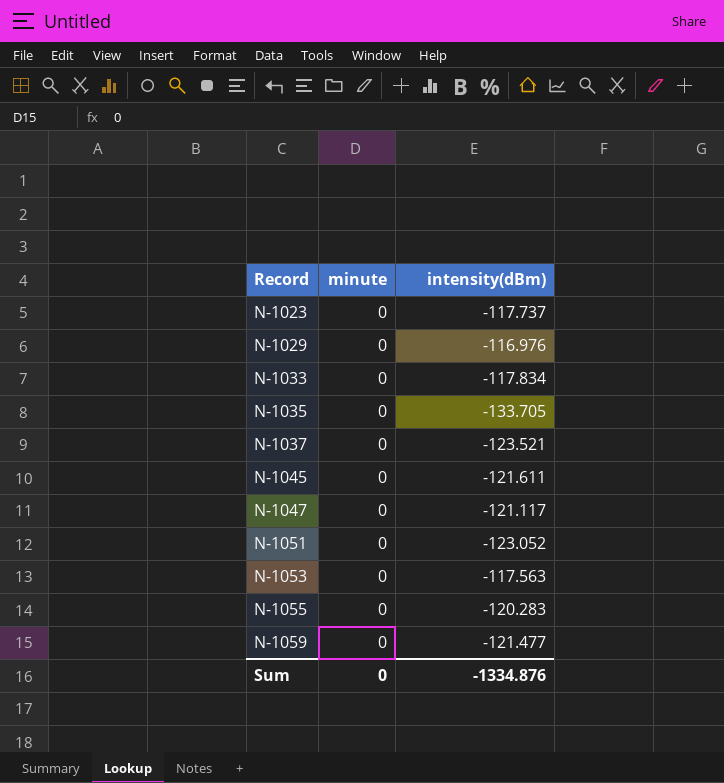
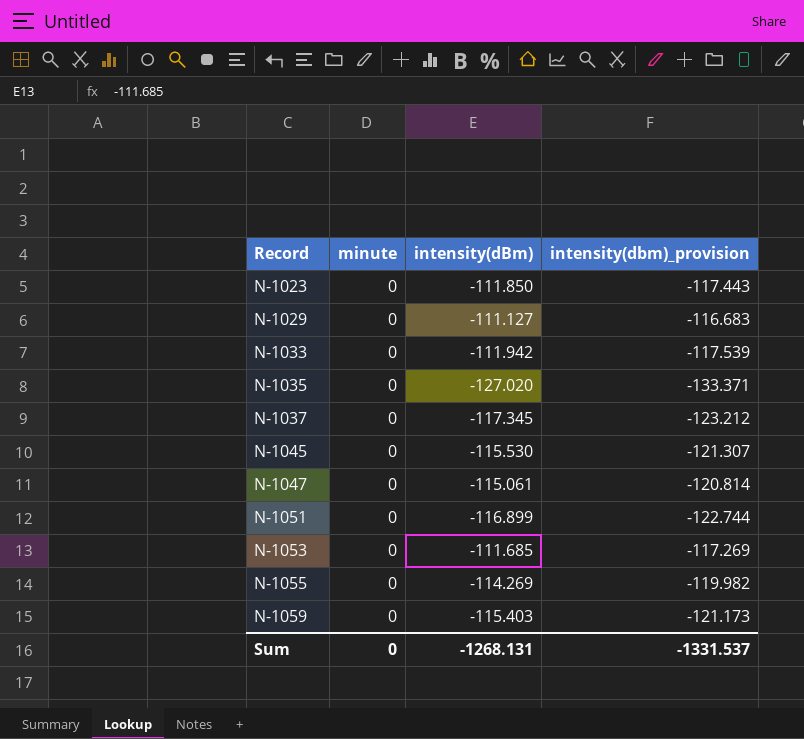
column intensity(dbm)_provision | formula: none -> [intensity(dBm)] * 1.05
N-1023 | intensity(dBm): -117.737 -> -111.850
N-1029 | intensity(dBm): -116.976 -> -111.127
N-1033 | intensity(dBm): -117.834 -> -111.942
N-1035 | intensity(dBm): -133.705 -> -127.020
N-1037 | intensity(dBm): -123.521 -> -117.345
N-1045 | intensity(dBm): -121.611 -> -115.530
N-1047 | intensity(dBm): -121.117 -> -115.061
N-1051 | intensity(dBm): -123.052 -> -116.899
N-1053 | intensity(dBm): -117.563 -> -111.685
N-1055 | intensity(dBm): -120.283 -> -114.269
N-1059 | intensity(dBm): -121.477 -> -115.403
Sum | intensity(dBm): -1334.876 -> -1268.131

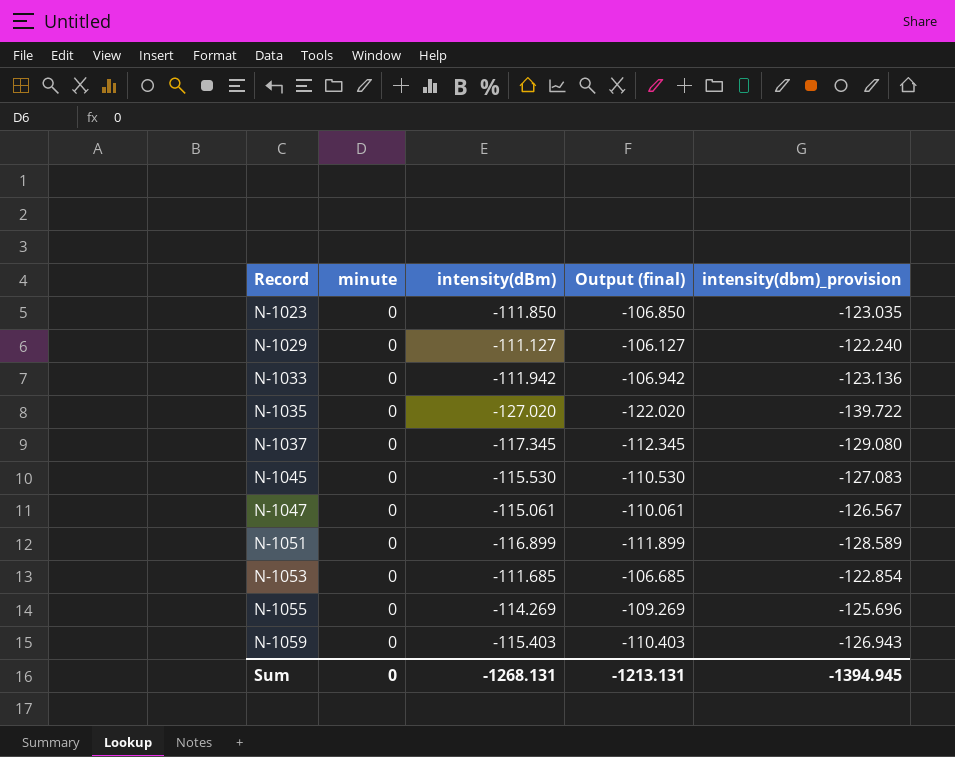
column Output (final) | formula: none -> [intensity(dBm)] + 5
column intensity(dbm)_provision | formula: [intensity(dBm)] * 1.05 -> [intensity(dBm)] * 1.1
Sum | intensity(dbm)_provision: -1331.537 -> -1394.945

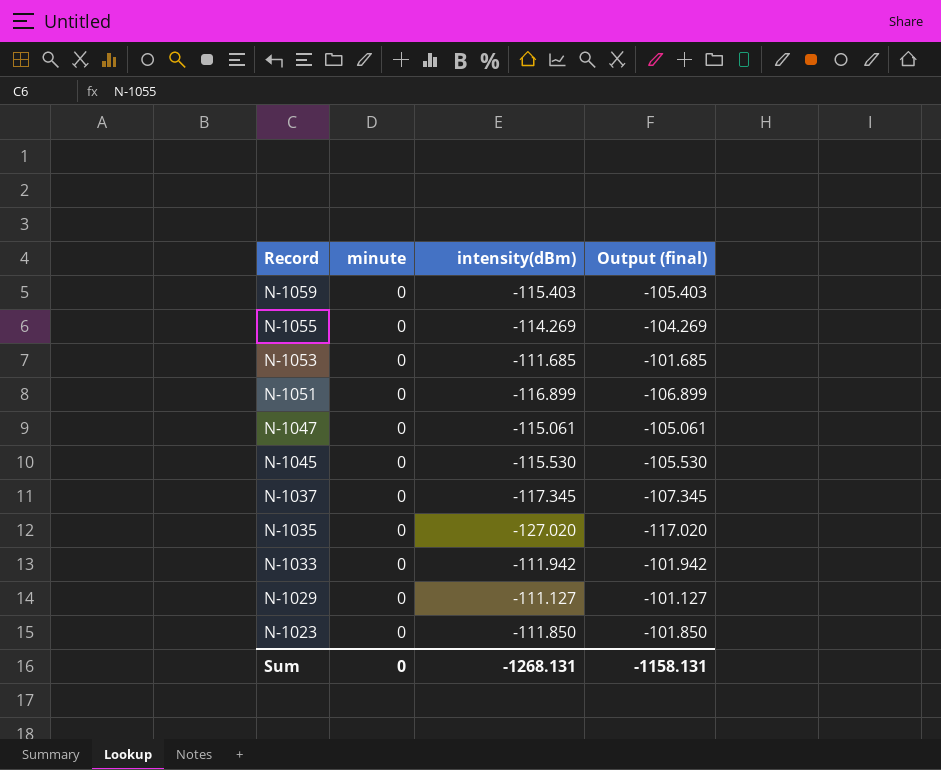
row order: Record ascending -> Record descending
column intensity(dbm)_provision | formula: [intensity(dBm)] * 1.1 -> none
column Output (final) | formula: [intensity(dBm)] + 5 -> [intensity(dBm)] + 10
Sum | Output (final): -1213.131 -> -1158.131

